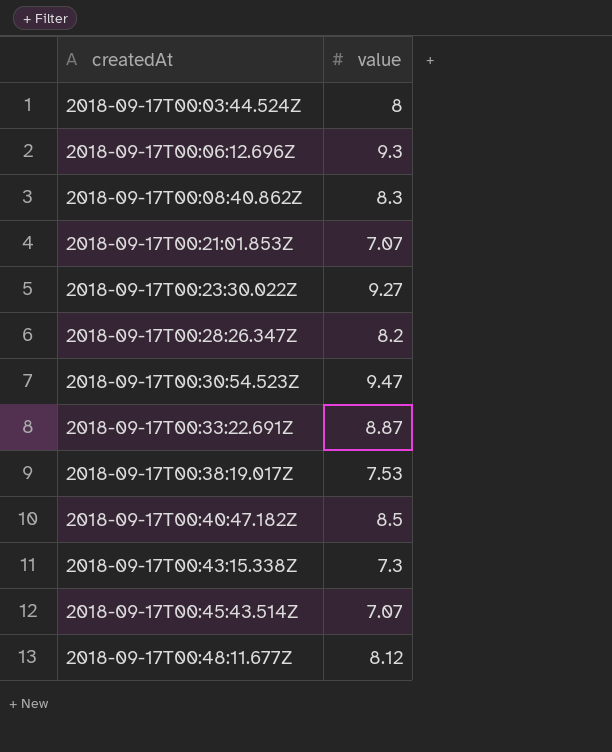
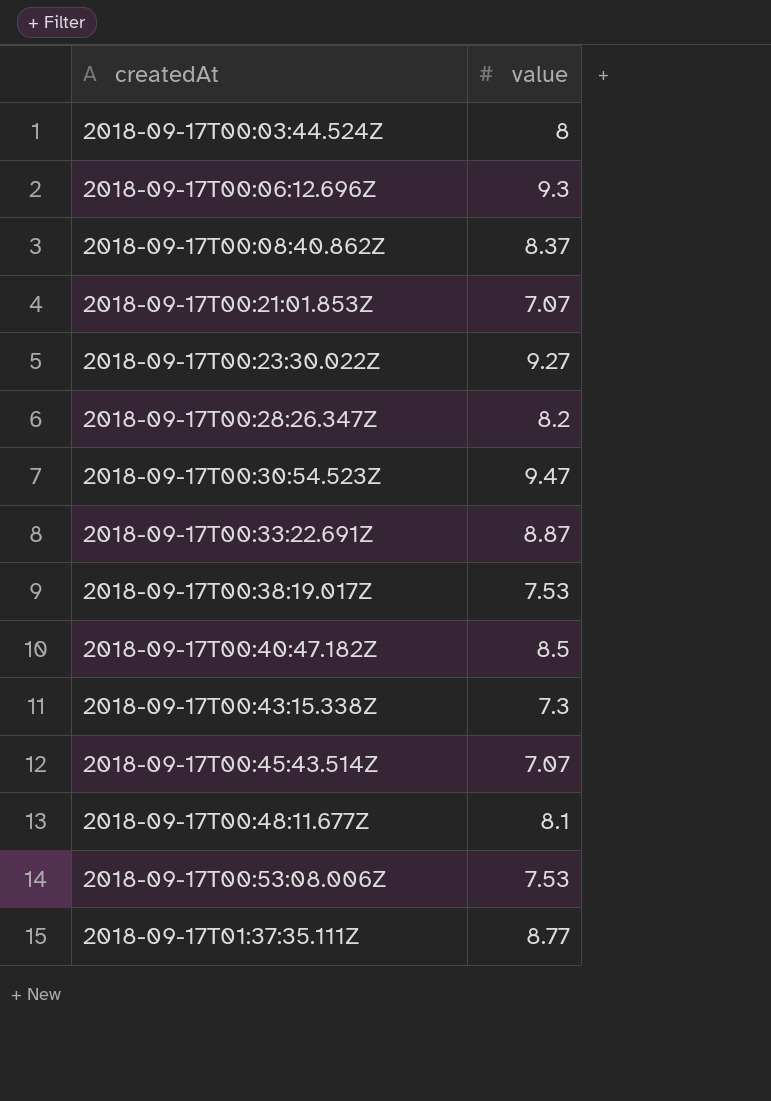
2018-09-17T00:08:40.862Z | value: 8.3 -> 8.37
2018-09-17T00:48:11.677Z | value: 8.12 -> 8.1
row 2018-09-17T00:53:08.006Z: none -> 7.53
row 2018-09-17T01:37:35.111Z: none -> 8.77

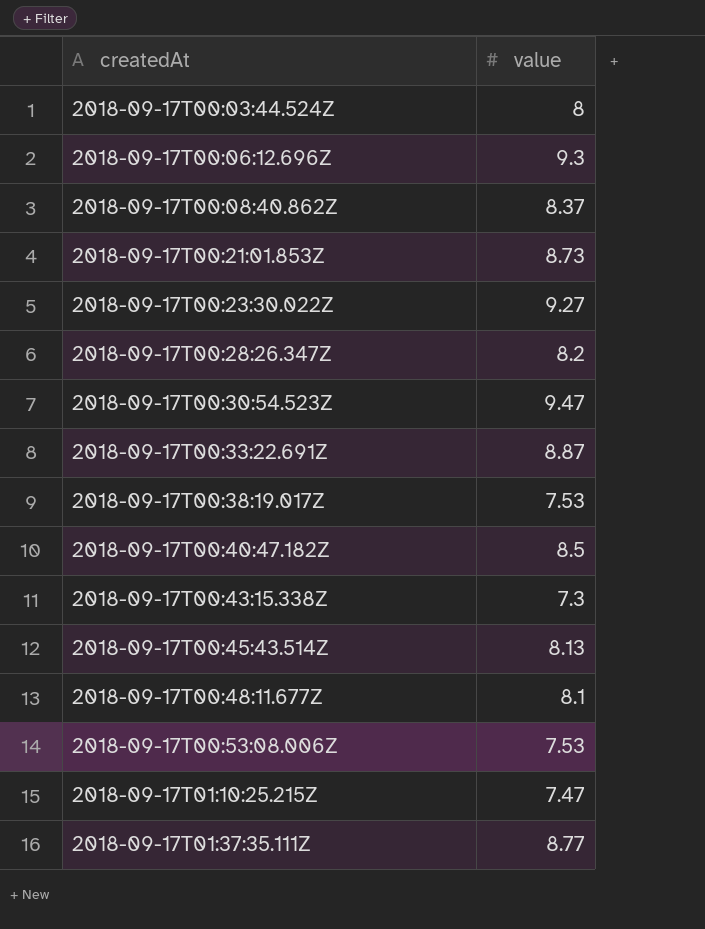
2018-09-17T00:21:01.853Z | value: 7.07 -> 8.73
2018-09-17T00:45:43.514Z | value: 7.07 -> 8.13
row 2018-09-17T01:10:25.215Z: none -> 7.47

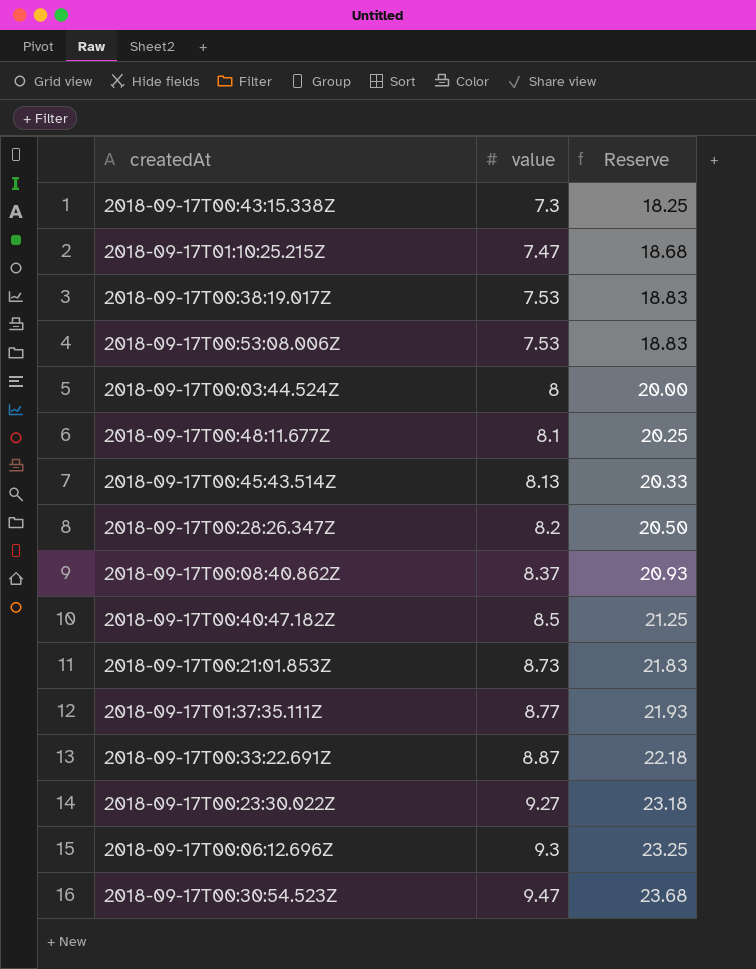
row order: createdAt ascending -> value ascending
column Reserve | formula: none -> [value] * 2.5

